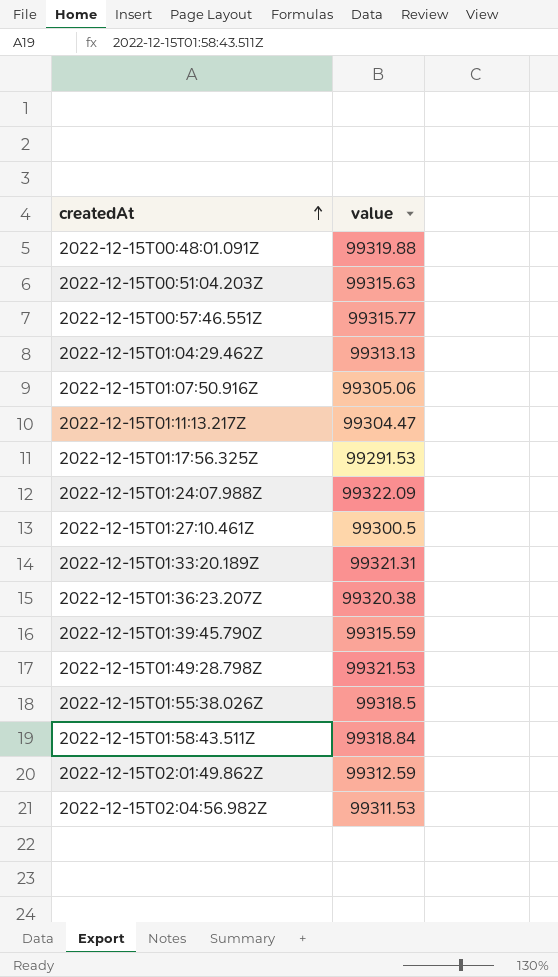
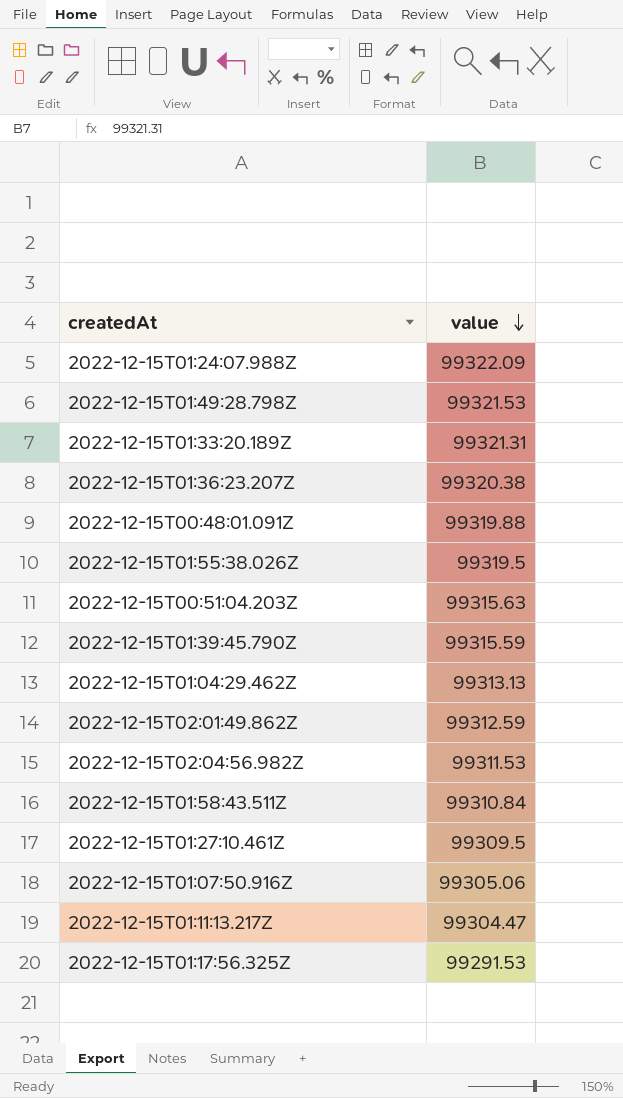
row order: createdAt ascending -> value descending
row 2022-12-15T00:57:46.551Z: 99315.77 -> none
2022-12-15T01:55:38.026Z | value: 99318.5 -> 99319.5
2022-12-15T01:58:43.511Z | value: 99318.84 -> 99310.84
2022-12-15T01:27:10.461Z | value: 99300.5 -> 99309.5

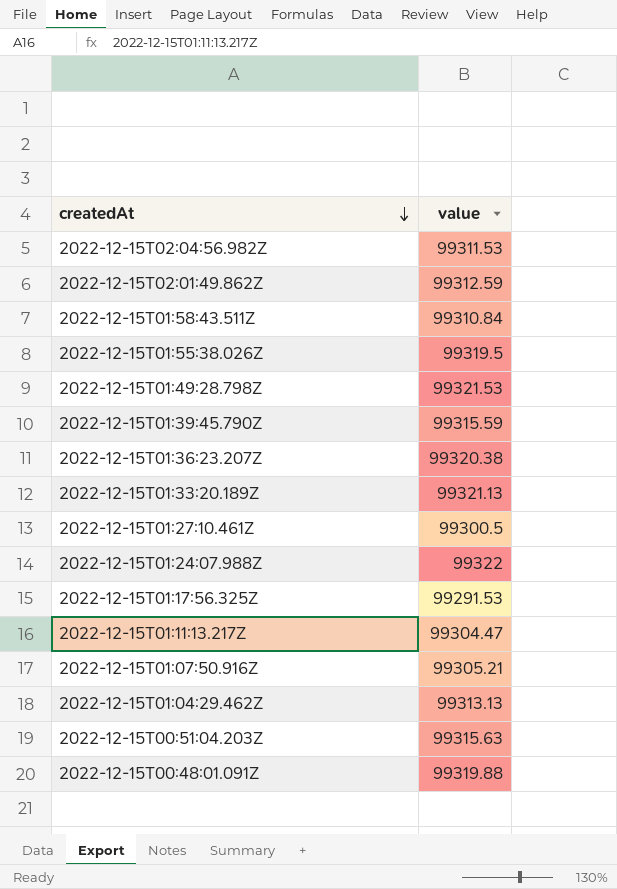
row order: value descending -> createdAt descending
2022-12-15T01:33:20.189Z | value: 99321.31 -> 99321.13
2022-12-15T01:27:10.461Z | value: 99309.5 -> 99300.5
2022-12-15T01:24:07.988Z | value: 99322.09 -> 99322
2022-12-15T01:07:50.916Z | value: 99305.06 -> 99305.21

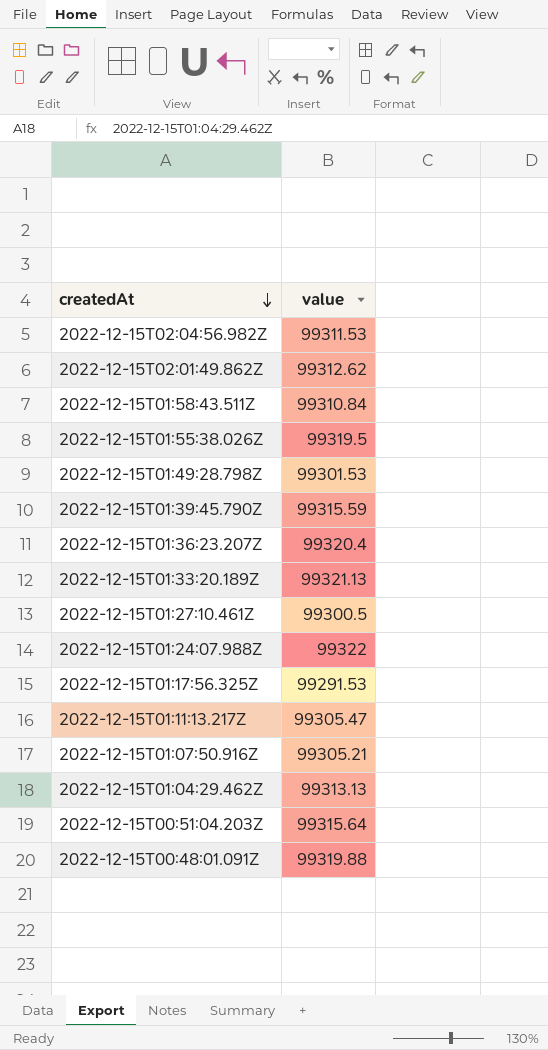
2022-12-15T02:01:49.862Z | value: 99312.59 -> 99312.62
2022-12-15T01:49:28.798Z | value: 99321.53 -> 99301.53
2022-12-15T01:36:23.207Z | value: 99320.38 -> 99320.4
2022-12-15T01:11:13.217Z | value: 99304.47 -> 99305.47
2022-12-15T00:51:04.203Z | value: 99315.63 -> 99315.64

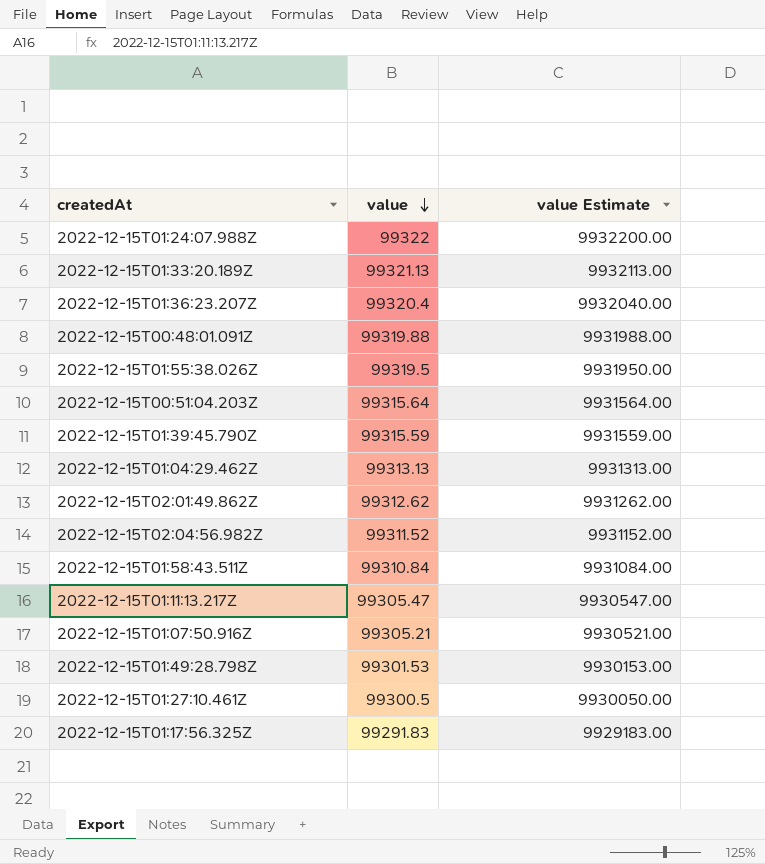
row order: createdAt descending -> value descending
column value Estimate | formula: none -> [value] * 100
2022-12-15T02:04:56.982Z | value: 99311.53 -> 99311.52
2022-12-15T01:17:56.325Z | value: 99291.53 -> 99291.83

